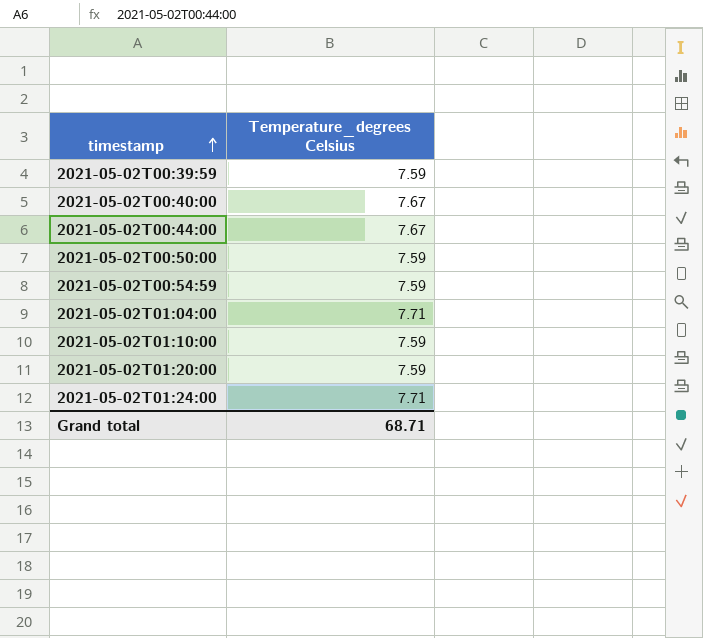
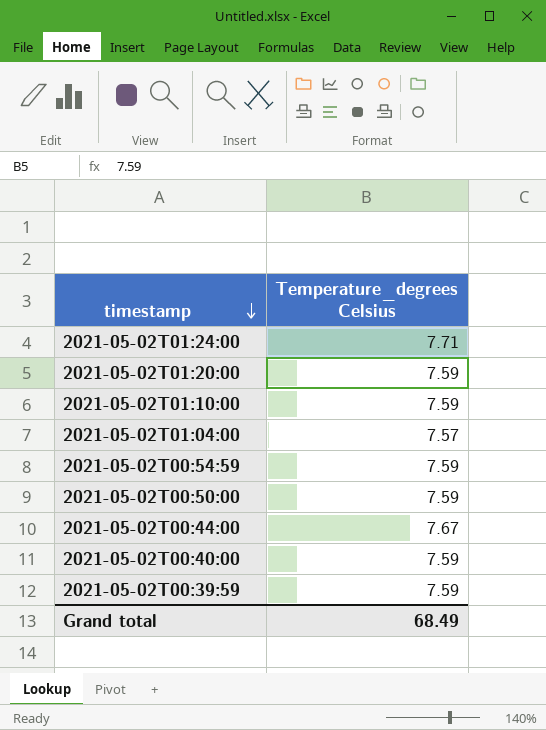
row order: timestamp ascending -> timestamp descending
2021-05-02T01:04:00 | Temperature_degrees Celsius: 7.71 -> 7.57
2021-05-02T00:40:00 | Temperature_degrees Celsius: 7.67 -> 7.59
Grand total | Temperature_degrees Celsius: 68.71 -> 68.49

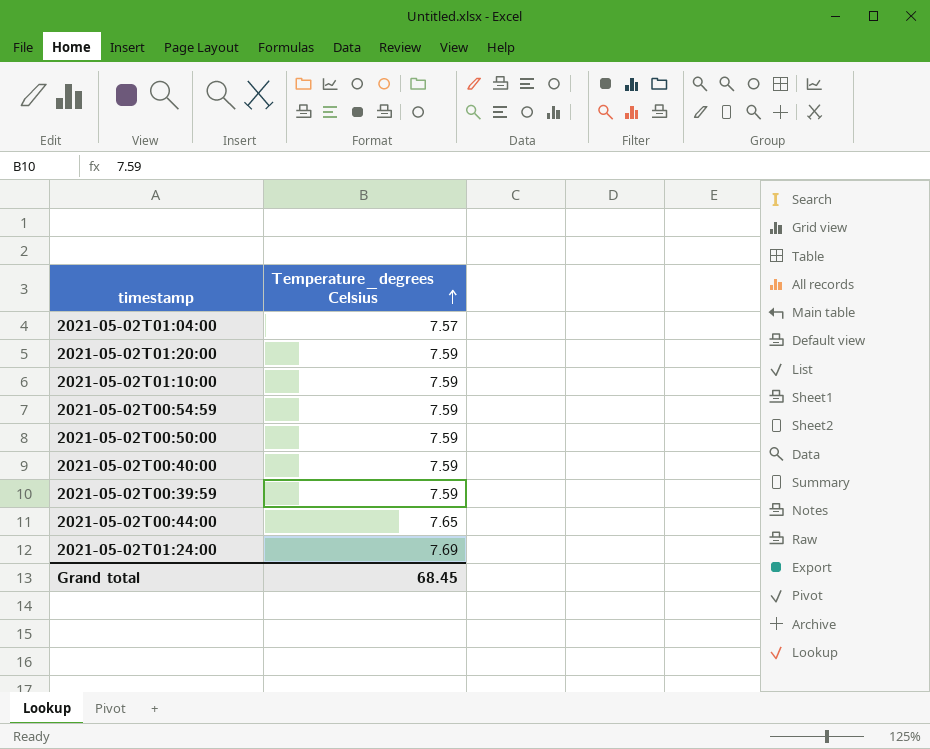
row order: timestamp descending -> Temperature_degrees Celsius ascending
2021-05-02T00:44:00 | Temperature_degrees Celsius: 7.67 -> 7.65
2021-05-02T01:24:00 | Temperature_degrees Celsius: 7.71 -> 7.69
Grand total | Temperature_degrees Celsius: 68.49 -> 68.45

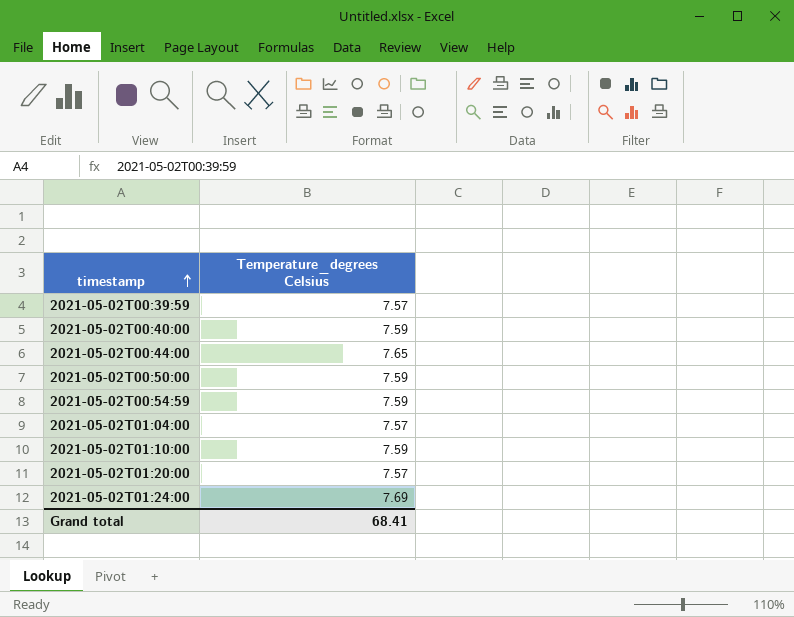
row order: Temperature_degrees Celsius ascending -> timestamp ascending
2021-05-02T00:39:59 | Temperature_degrees Celsius: 7.59 -> 7.57
2021-05-02T01:20:00 | Temperature_degrees Celsius: 7.59 -> 7.57
Grand total | Temperature_degrees Celsius: 68.45 -> 68.41

